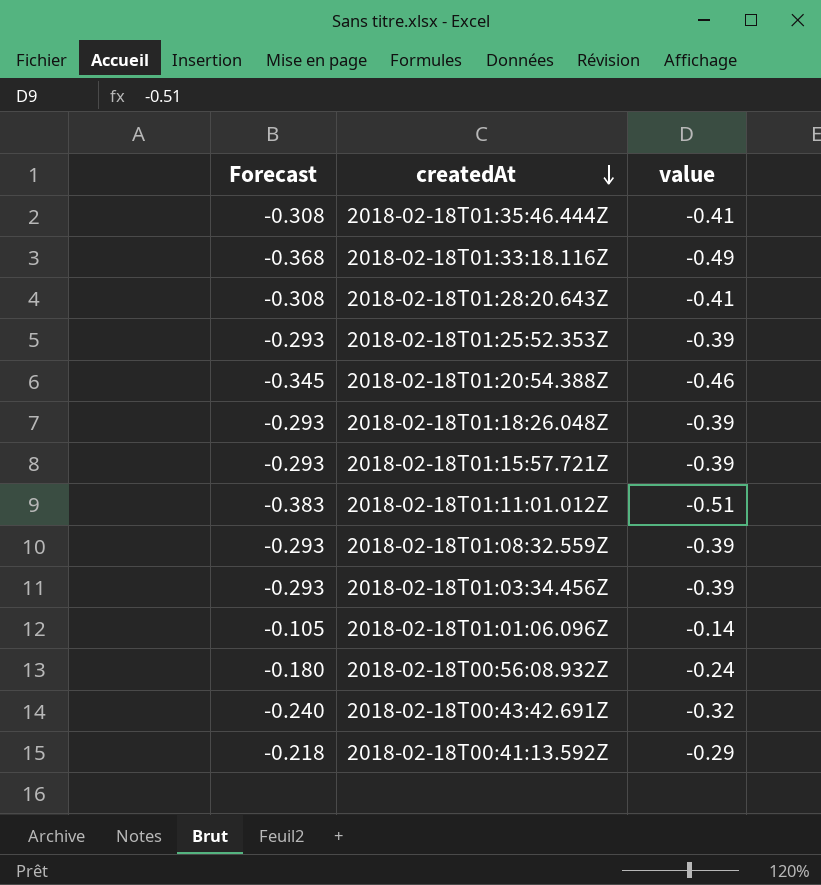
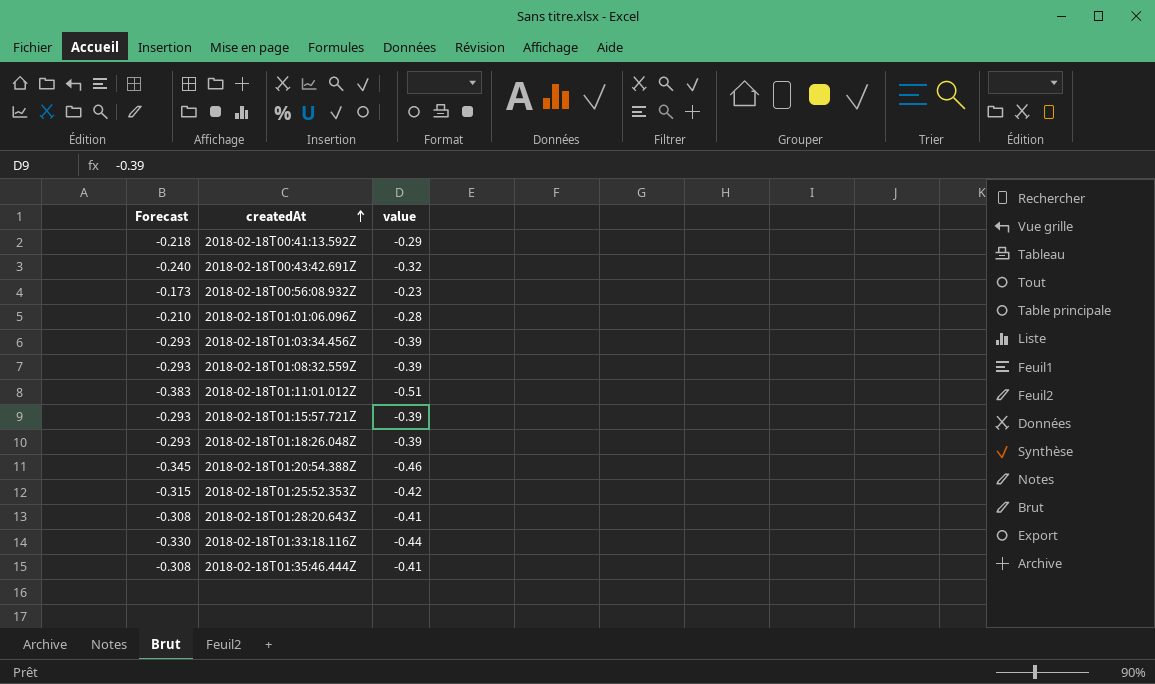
row order: createdAt descending -> createdAt ascending
2018-02-18T00:56:08.932Z | Forecast: -0.180 -> -0.173
2018-02-18T00:56:08.932Z | value: -0.24 -> -0.23
2018-02-18T01:01:06.096Z | Forecast: -0.105 -> -0.210
2018-02-18T01:01:06.096Z | value: -0.14 -> -0.28
2018-02-18T01:25:52.353Z | Forecast: -0.293 -> -0.315
2018-02-18T01:25:52.353Z | value: -0.39 -> -0.42
2018-02-18T01:33:18.116Z | Forecast: -0.368 -> -0.330
2018-02-18T01:33:18.116Z | value: -0.49 -> -0.44

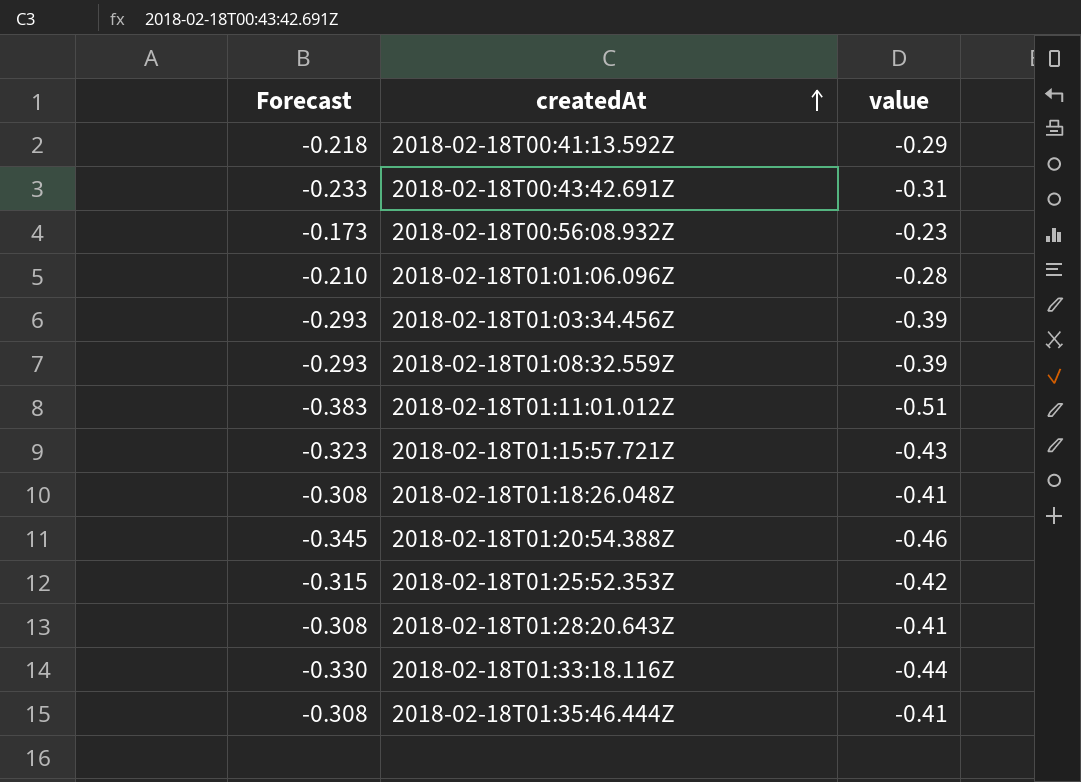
2018-02-18T00:43:42.691Z | Forecast: -0.240 -> -0.233
2018-02-18T00:43:42.691Z | value: -0.32 -> -0.31
2018-02-18T01:15:57.721Z | Forecast: -0.293 -> -0.323
2018-02-18T01:15:57.721Z | value: -0.39 -> -0.43
2018-02-18T01:18:26.048Z | Forecast: -0.293 -> -0.308
2018-02-18T01:18:26.048Z | value: -0.39 -> -0.41

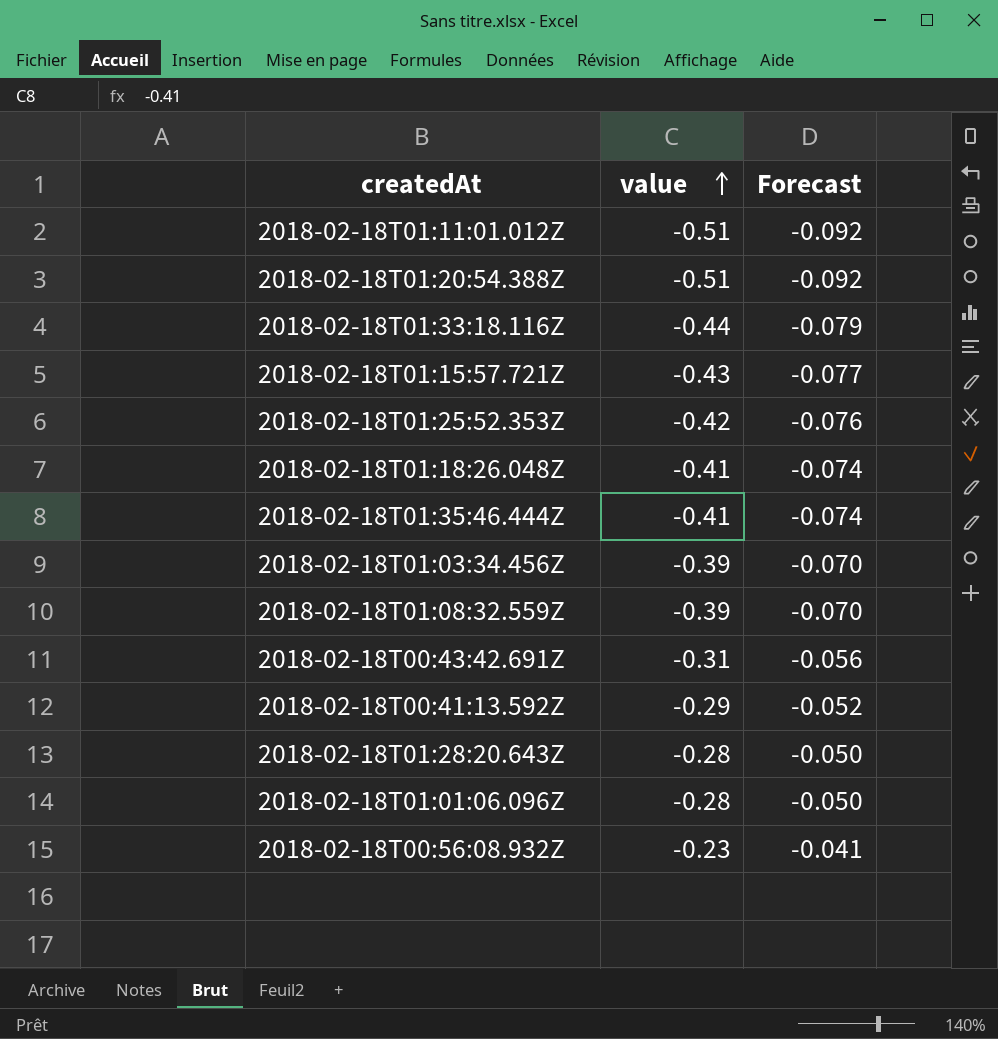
row order: createdAt ascending -> value ascending
column Forecast | formula: [value] * 0.75 -> [value] * 0.18
column Forecast | position: 1 -> 3
2018-02-18T01:20:54.388Z | value: -0.46 -> -0.51
2018-02-18T01:28:20.643Z | value: -0.41 -> -0.28

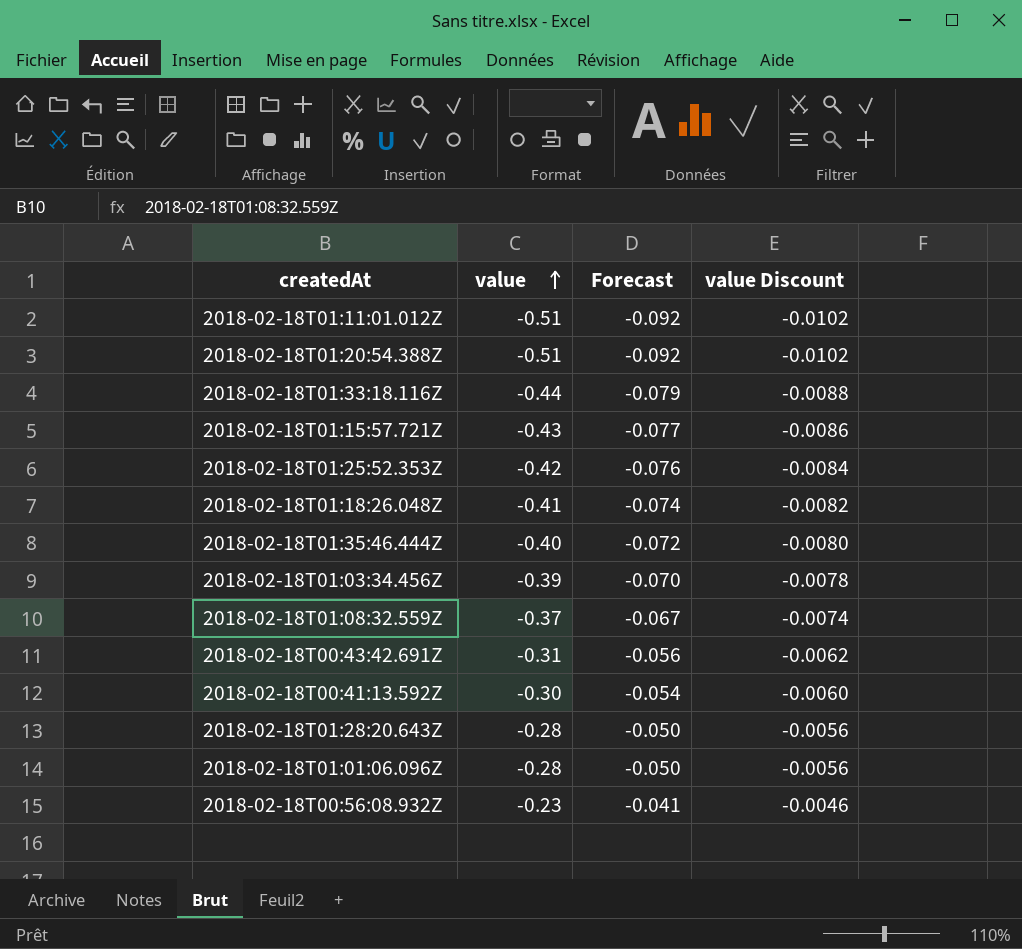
column value Discount | formula: none -> [value] * 0.02
2018-02-18T01:35:46.444Z | value: -0.41 -> -0.40
2018-02-18T01:35:46.444Z | Forecast: -0.074 -> -0.072
2018-02-18T01:08:32.559Z | value: -0.39 -> -0.37
2018-02-18T01:08:32.559Z | Forecast: -0.070 -> -0.067
2018-02-18T00:41:13.592Z | value: -0.29 -> -0.30
2018-02-18T00:41:13.592Z | Forecast: -0.052 -> -0.054

